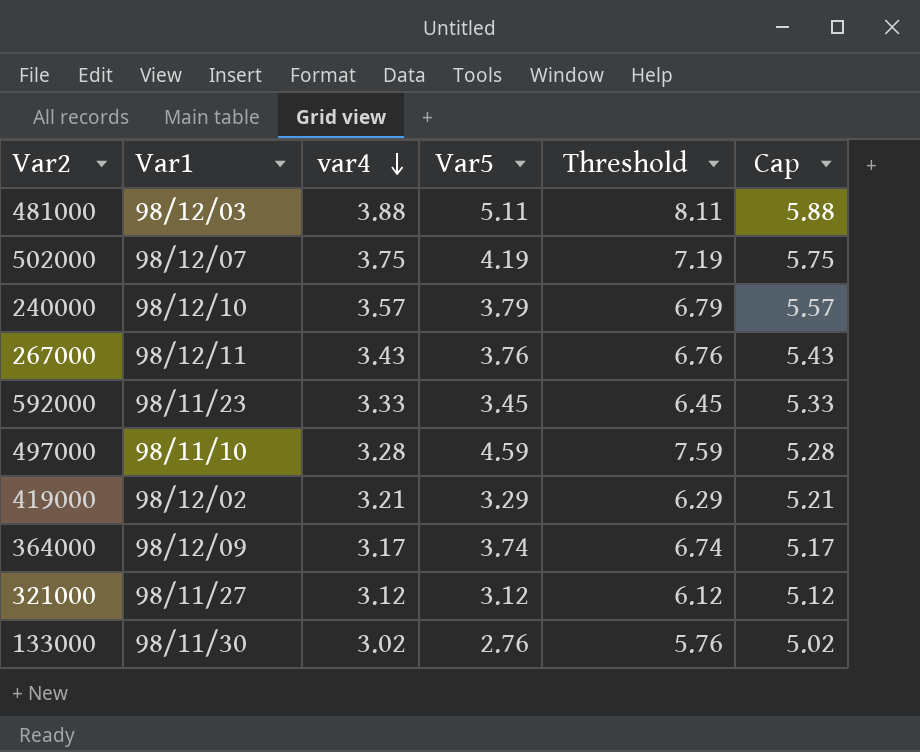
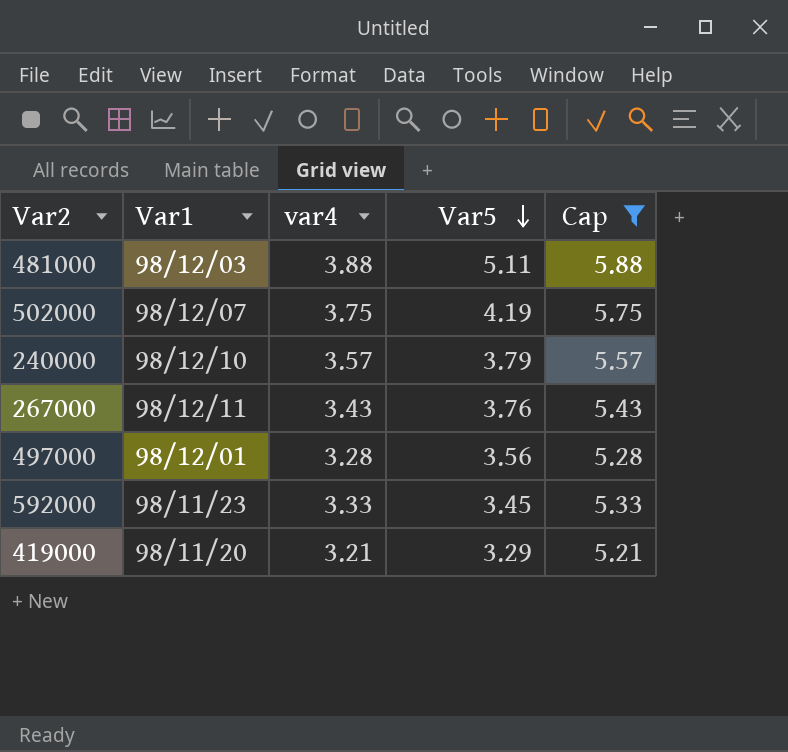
filter: none -> Cap >= 5.21
row order: var4 descending -> Var5 descending
column Threshold | formula: [Var5] + 3 -> none
497000 | Var1: 98/11/10 -> 98/12/01
497000 | Var5: 4.59 -> 3.56
419000 | Var1: 98/12/02 -> 98/11/20

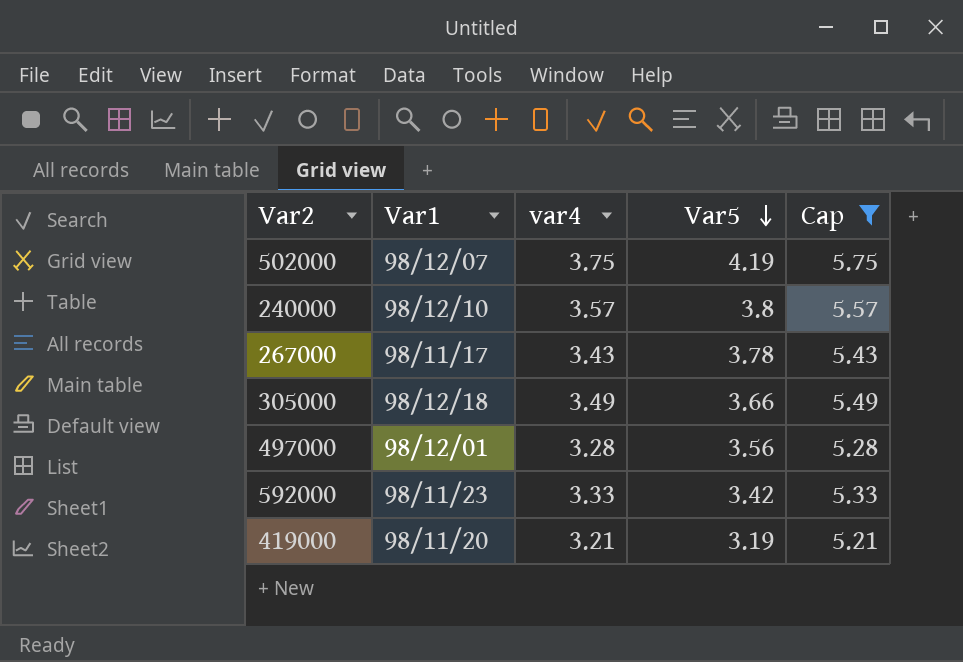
row 481000: 98/12/03 | 3.88 | 5.11 | 5.88 -> none
240000 | Var5: 3.79 -> 3.8
267000 | Var1: 98/12/11 -> 98/11/17
267000 | Var5: 3.76 -> 3.78
row 305000: none -> 98/12/18 | 3.49 | 3.66 | 5.49
592000 | Var5: 3.45 -> 3.42
419000 | Var5: 3.29 -> 3.19

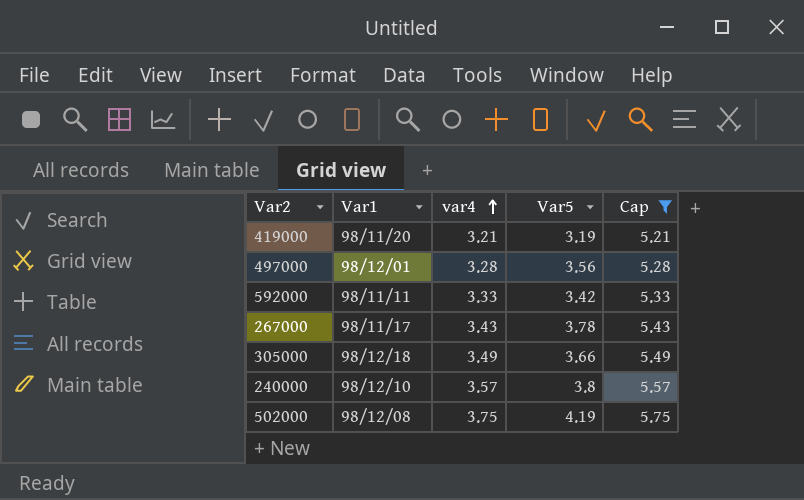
row order: Var5 descending -> var4 ascending
592000 | Var1: 98/11/23 -> 98/11/11
502000 | Var1: 98/12/07 -> 98/12/08

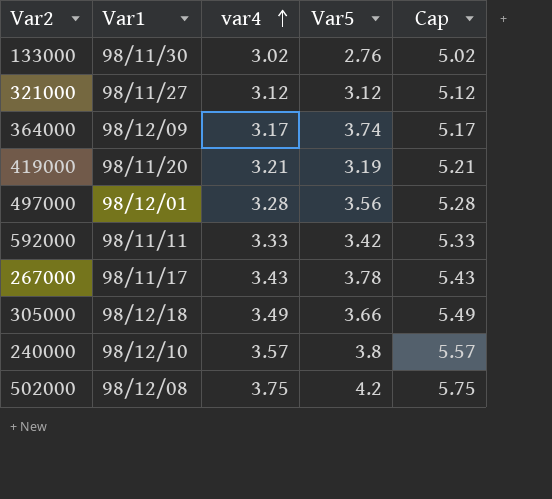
filter: Cap >= 5.21 -> none
502000 | Var5: 4.19 -> 4.2

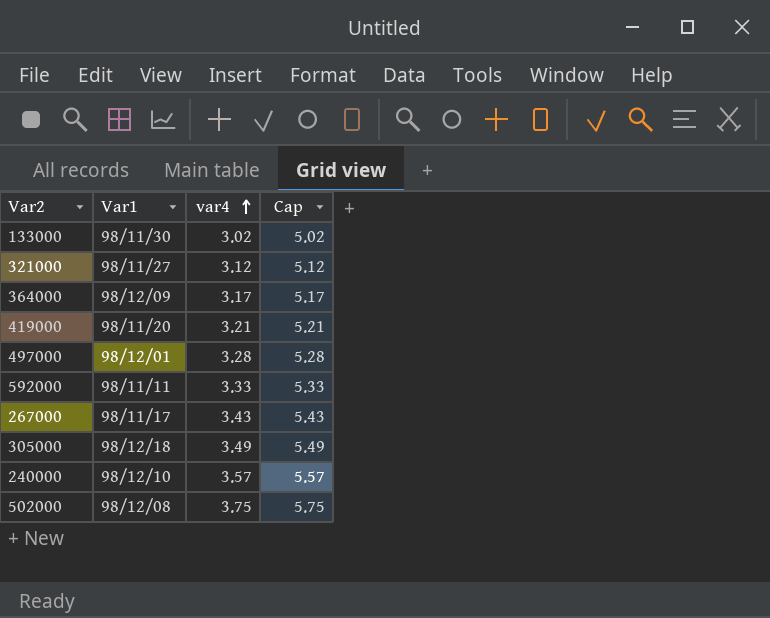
column Var5 | position: 4 -> none

